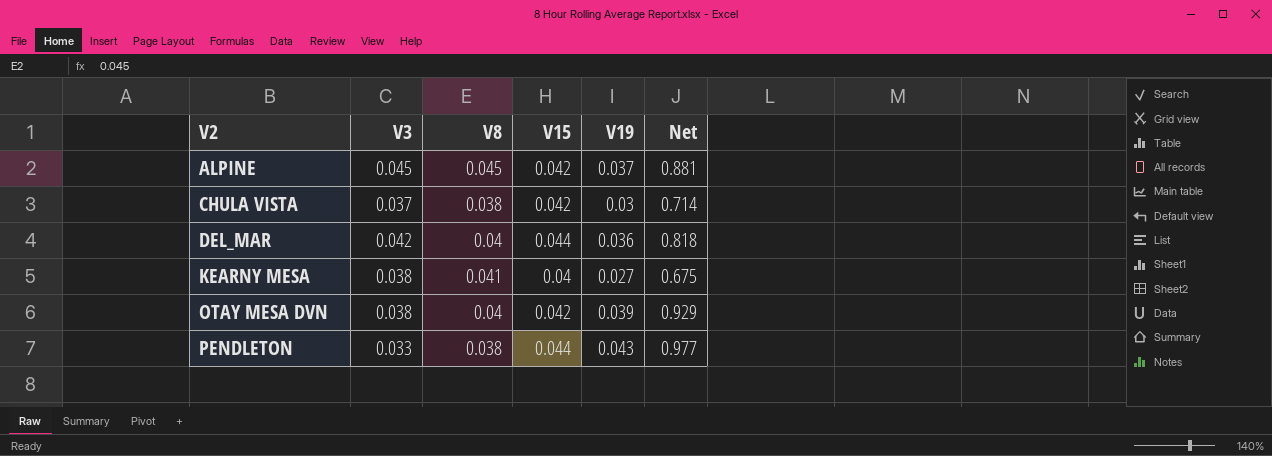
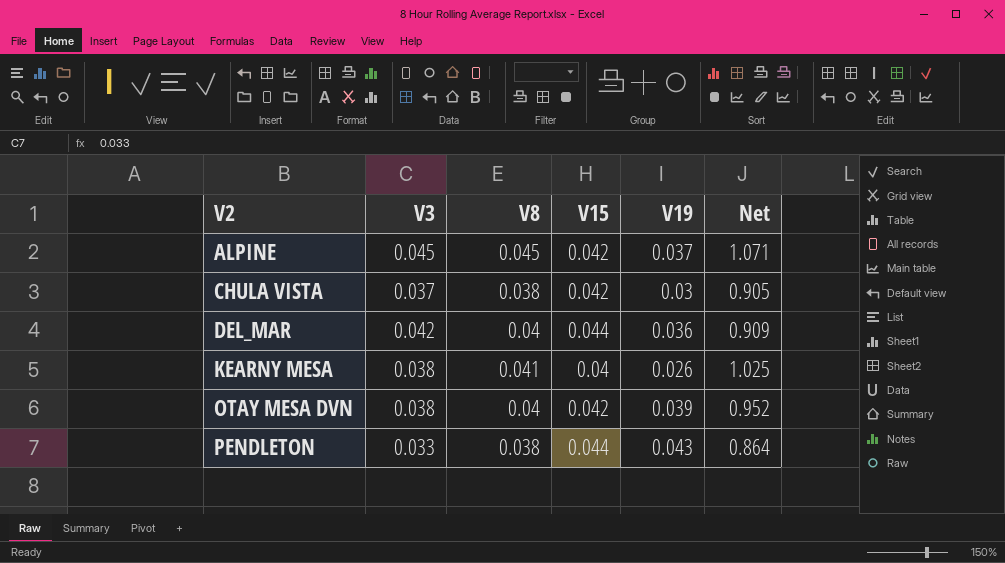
column Net | formula: [V19] / [V15] -> [V8] / [V15]
KEARNY MESA | V19: 0.027 -> 0.026

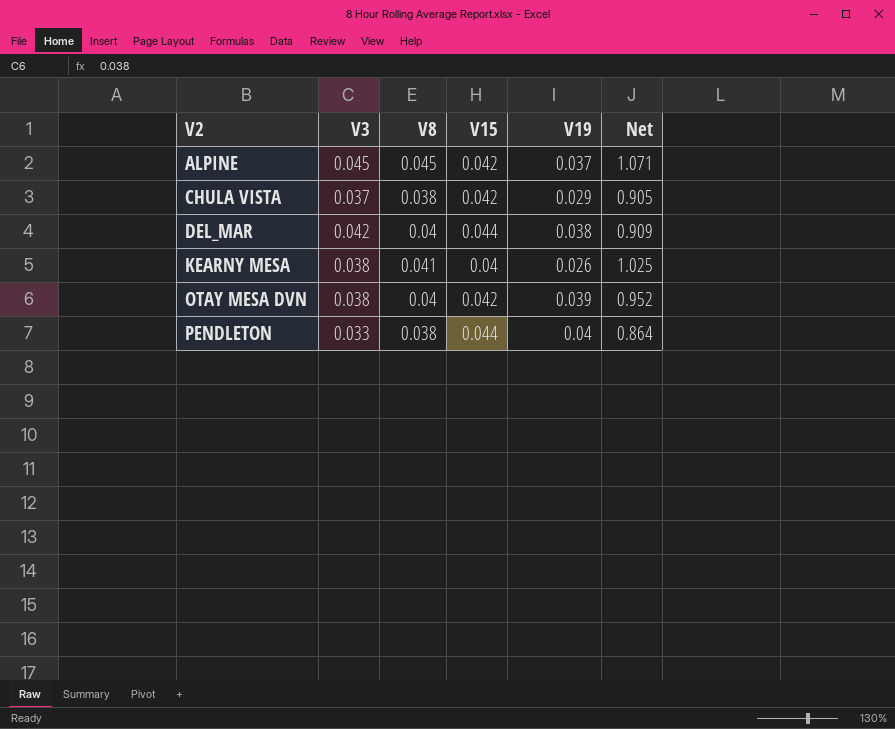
CHULA VISTA | V19: 0.03 -> 0.029
DEL_MAR | V19: 0.036 -> 0.038
PENDLETON | V19: 0.043 -> 0.04

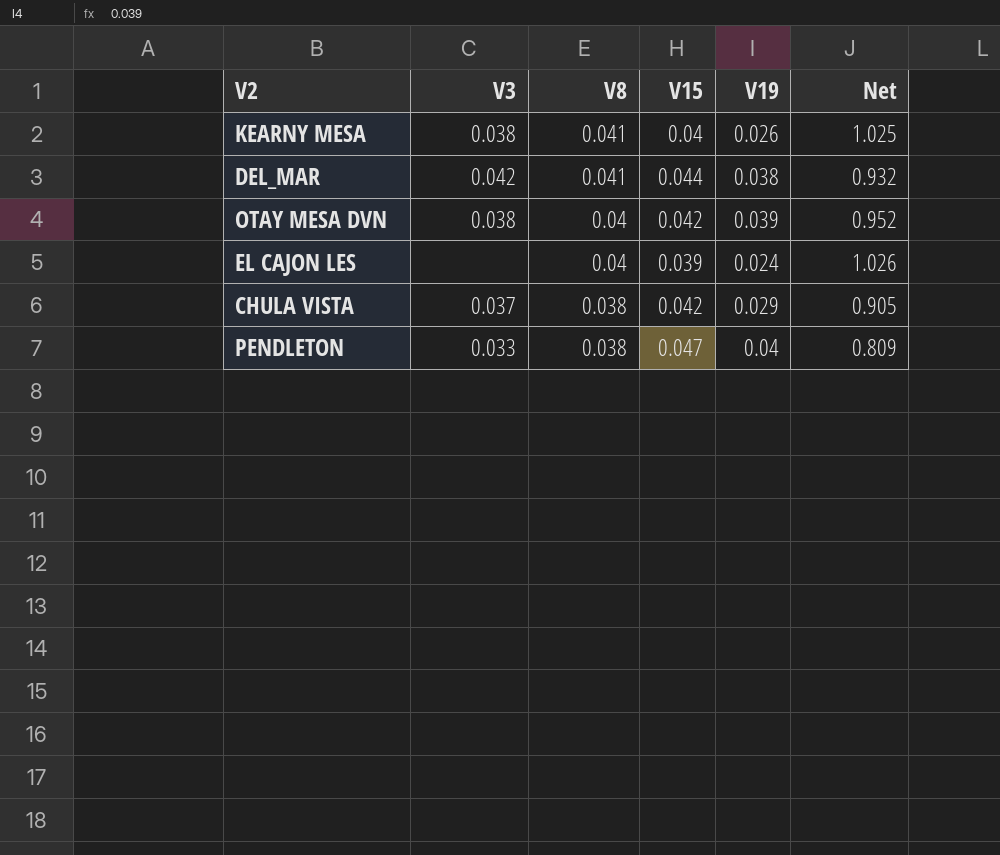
row order: V2 ascending -> V8 descending
row ALPINE: 0.045 | 0.045 | 0.042 | 0.037 | 1.071 -> none
DEL_MAR | V8: 0.04 -> 0.041
DEL_MAR | Net: 0.909 -> 0.932
row EL CAJON LES: none -> none | 0.04 | 0.039 | 0.024 | 1.026
PENDLETON | V15: 0.044 -> 0.047
PENDLETON | Net: 0.864 -> 0.809

